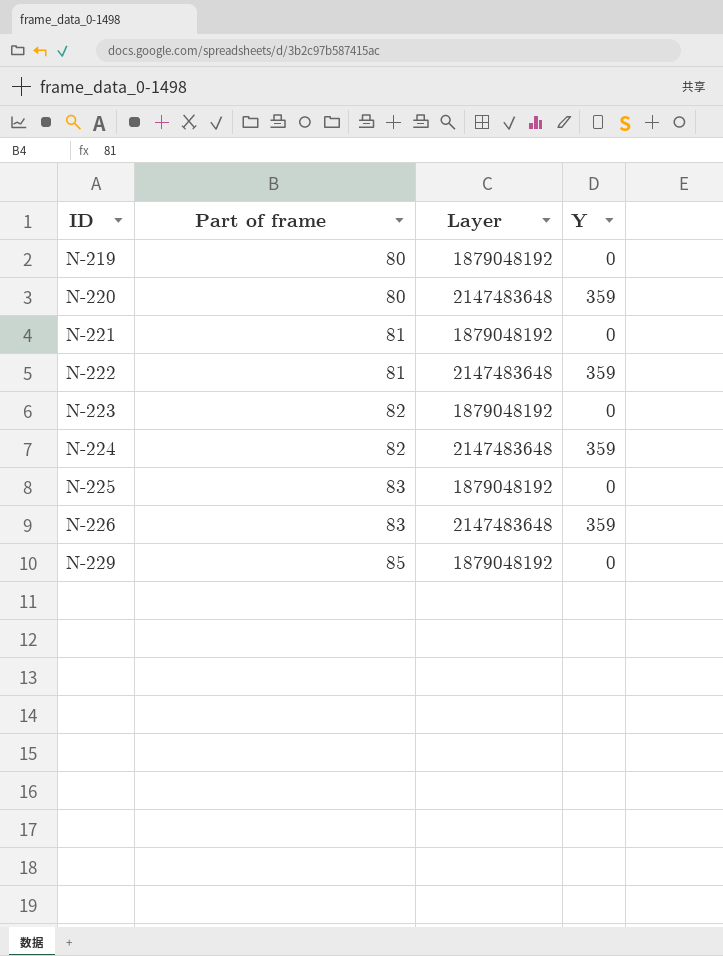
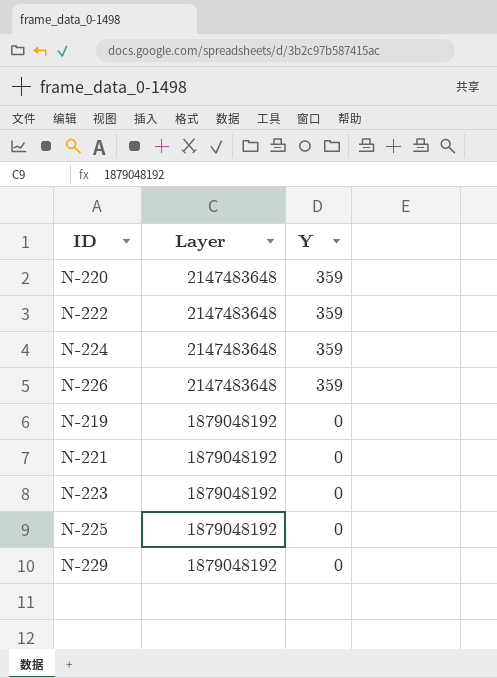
row order: ID ascending -> Layer descending
column Part of frame | position: 2 -> none

